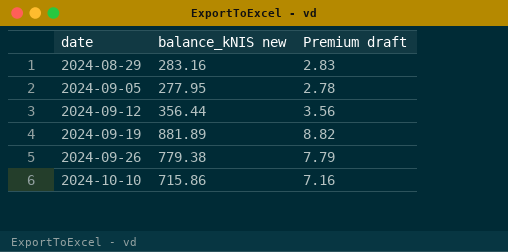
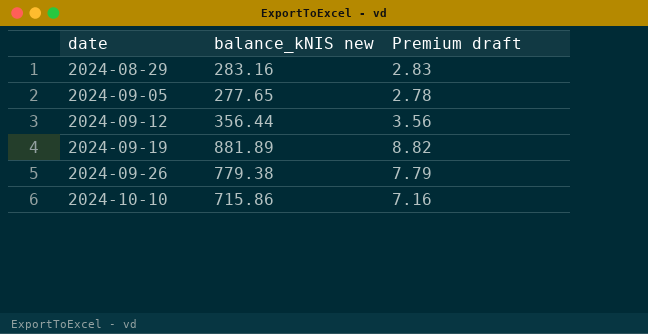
2024-09-05 | balance_kNIS new: 277.95 -> 277.65

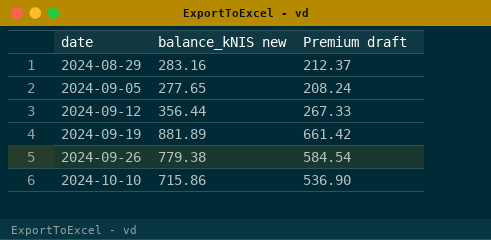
column Premium draft | formula: [balance_kNIS new] * 0.01 -> [balance_kNIS new] * 0.75

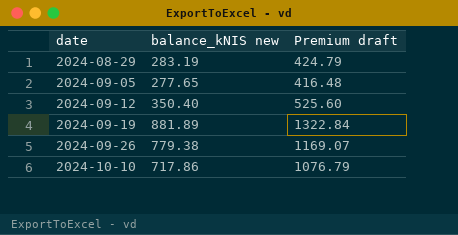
column Premium draft | formula: [balance_kNIS new] * 0.75 -> [balance_kNIS new] * 1.5
2024-08-29 | balance_kNIS new: 283.16 -> 283.19
2024-09-12 | balance_kNIS new: 356.44 -> 350.40
2024-10-10 | balance_kNIS new: 715.86 -> 717.86

